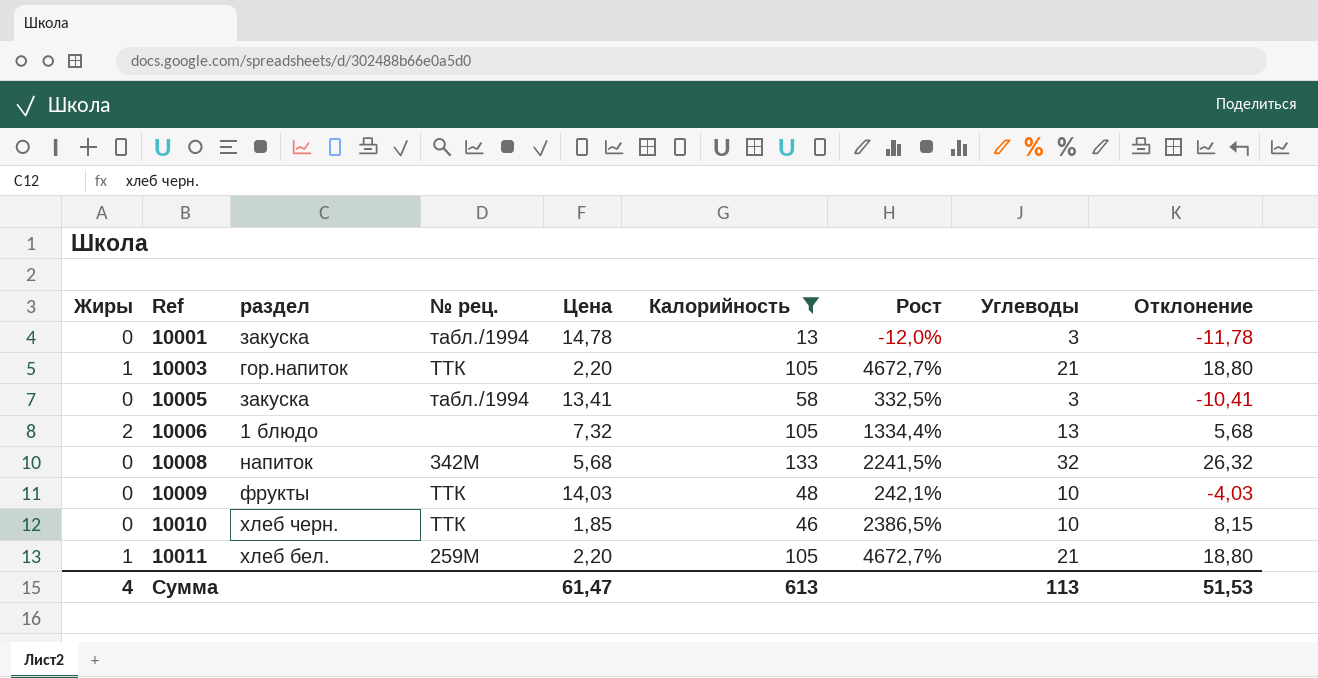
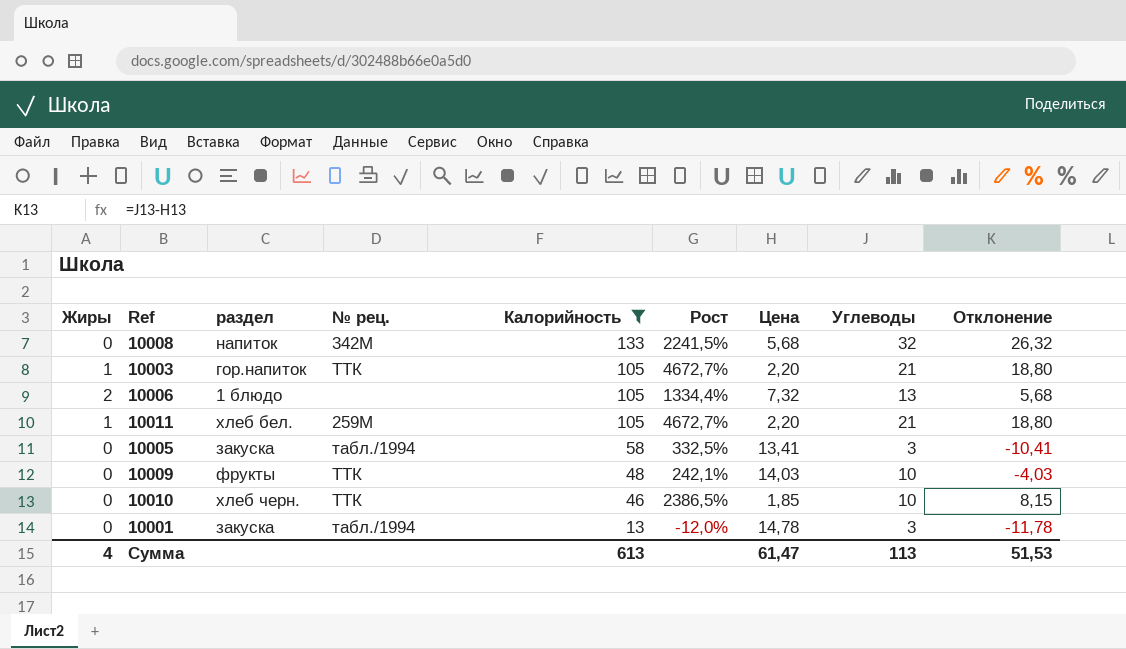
row order: Ref ascending -> Калорийность descending
column Цена | position: 5 -> 7

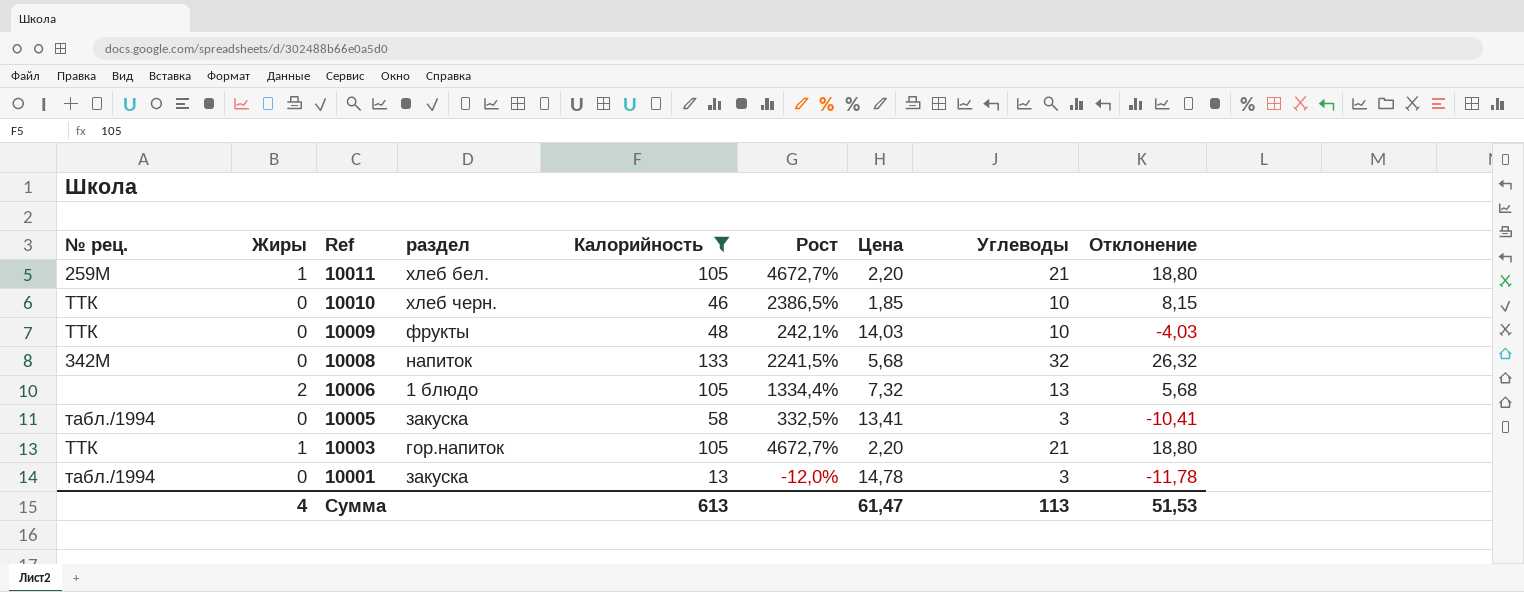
row order: Калорийность descending -> Ref descending
column № рец. | position: 4 -> 1

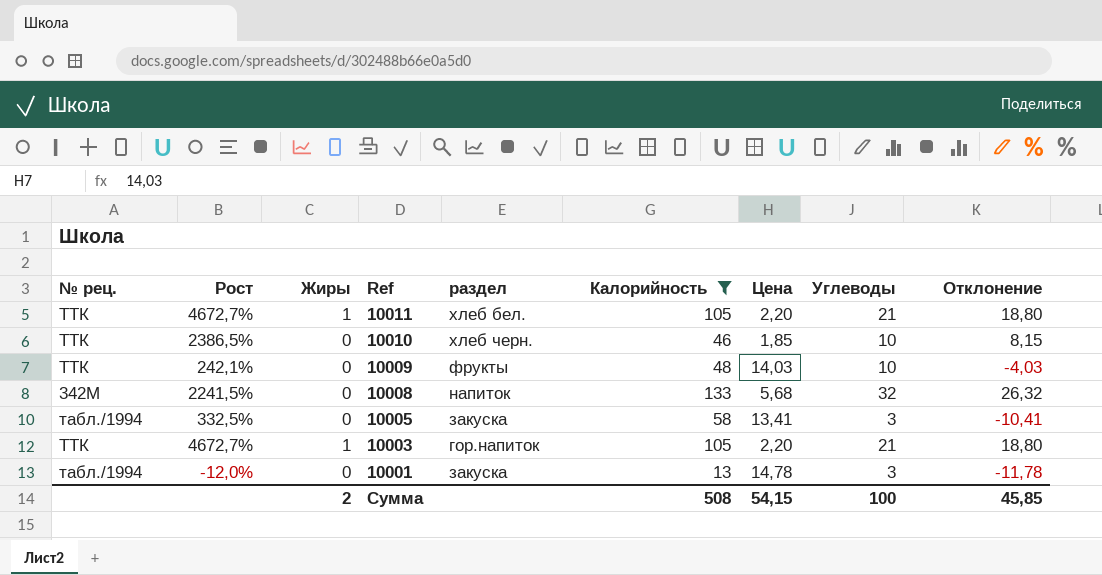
column Рост | position: 6 -> 2
row 10006: none | 2 | 1 блюдо | 105 | 1334,4% | 7,32 | 13 | 5,68 -> none
10011 | № рец.: 259М -> ТТК
Сумма | Жиры: 4 -> 2
Сумма | Калорийность: 613 -> 508
Сумма | Цена: 61,47 -> 54,15
Сумма | Углеводы: 113 -> 100
Сумма | Отклонение: 51,53 -> 45,85

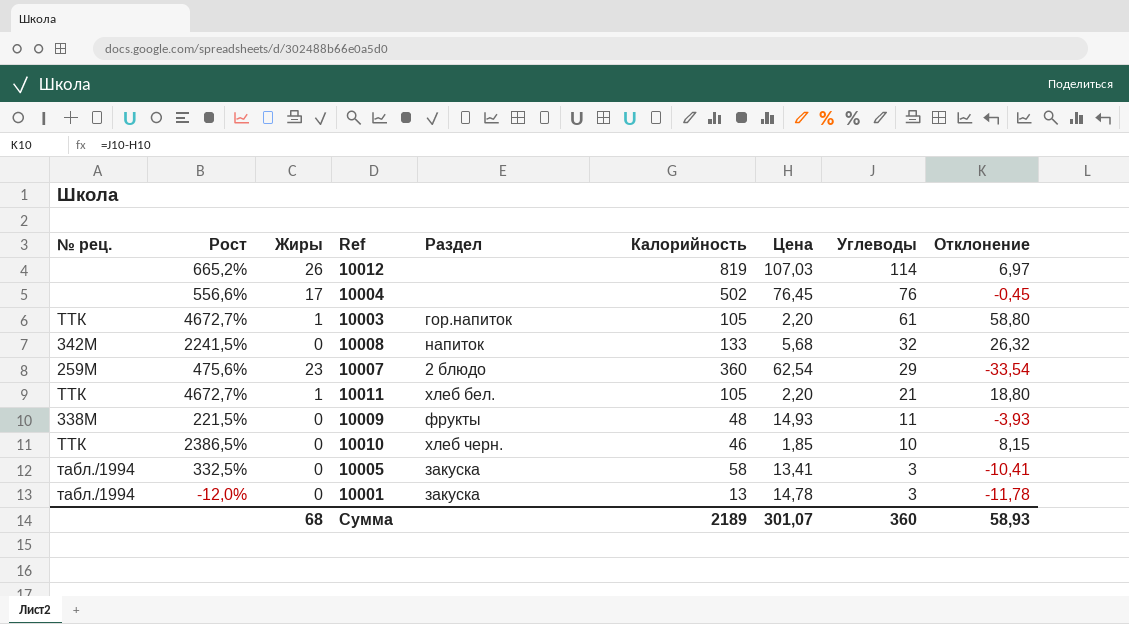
filter: Калорийность <= 133 -> none
row order: Ref descending -> Углеводы descending
column name: раздел -> Раздел
10003 | Углеводы: 21 -> 61
10003 | Отклонение: 18,80 -> 58,80
10009 | № рец.: ТТК -> 338М
10009 | Рост: 242,1% -> 221,5%
10009 | Цена: 14,03 -> 14,93
10009 | Углеводы: 10 -> 11
10009 | Отклонение: -4,03 -> -3,93
Сумма | Жиры: 2 -> 68
Сумма | Калорийность: 508 -> 2189
Сумма | Цена: 54,15 -> 301,07
Сумма | Углеводы: 100 -> 360
Сумма | Отклонение: 45,85 -> 58,93

